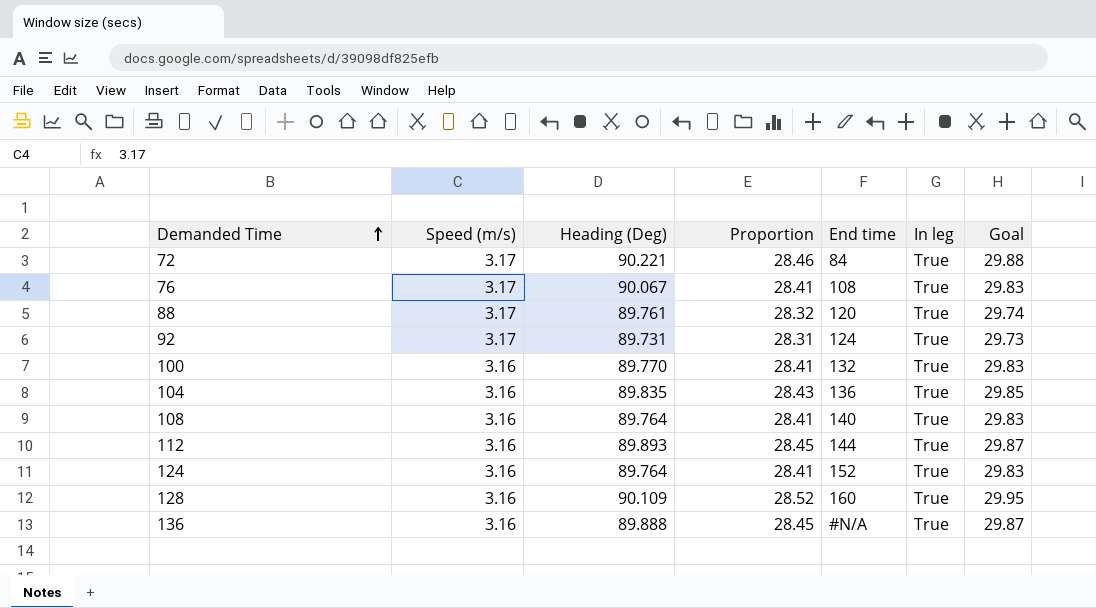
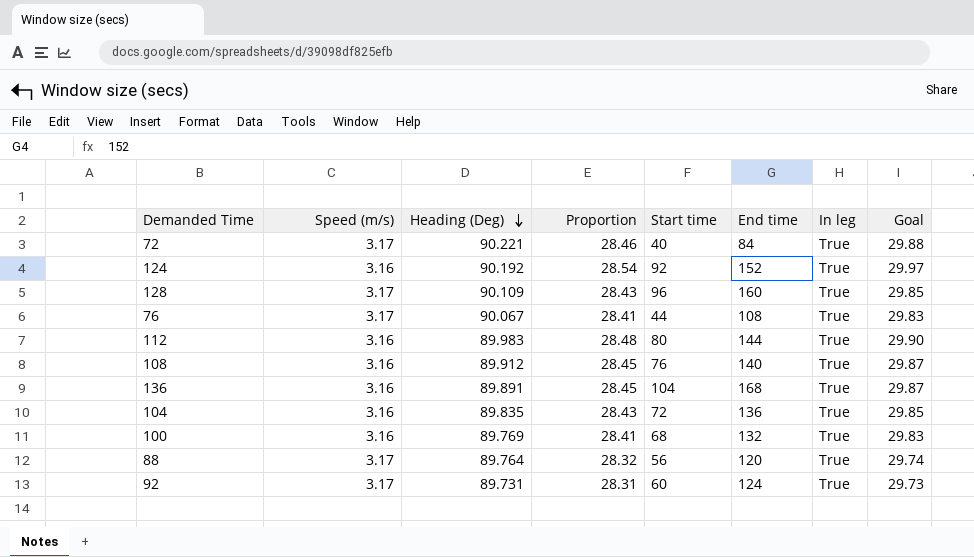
row order: Demanded Time ascending -> Heading (Deg) descending
column Start time | position: none -> 5
124 | Heading (Deg): 89.764 -> 90.192
124 | Proportion: 28.41 -> 28.54
124 | Goal: 29.83 -> 29.97
128 | Speed (m/s): 3.16 -> 3.17
128 | Proportion: 28.52 -> 28.43
128 | Goal: 29.95 -> 29.85
112 | Heading (Deg): 89.893 -> 89.983
112 | Proportion: 28.45 -> 28.48
112 | Goal: 29.87 -> 29.90
108 | Heading (Deg): 89.764 -> 89.912
108 | Proportion: 28.41 -> 28.45
108 | Goal: 29.83 -> 29.87
136 | Heading (Deg): 89.888 -> 89.891
136 | End time: #N/A -> 168
100 | Heading (Deg): 89.770 -> 89.769
88 | Heading (Deg): 89.761 -> 89.764

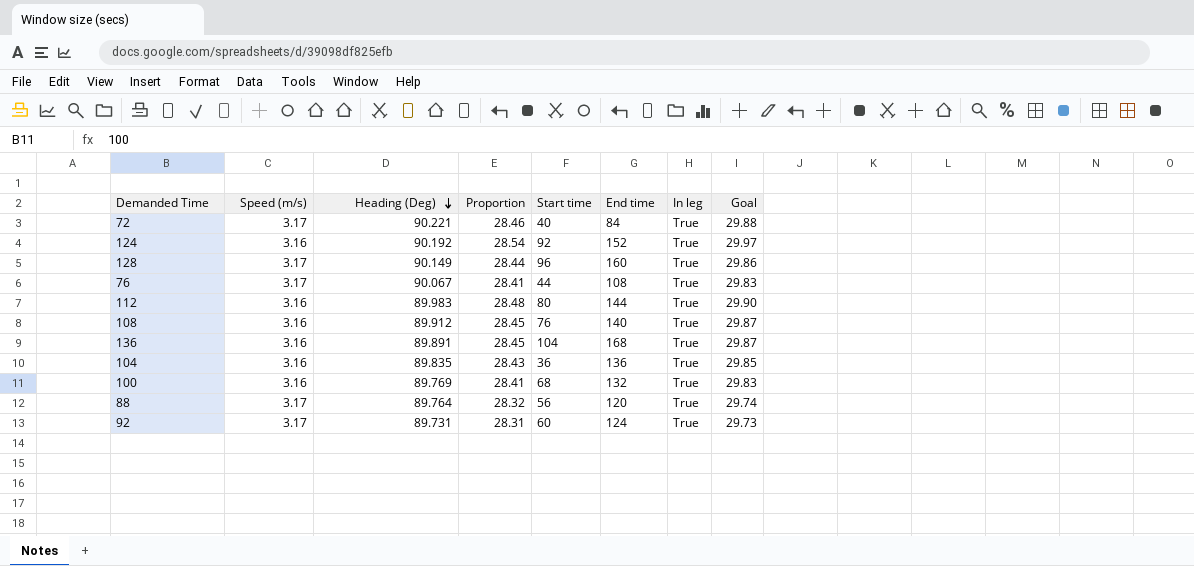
128 | Heading (Deg): 90.109 -> 90.149
128 | Proportion: 28.43 -> 28.44
128 | Goal: 29.85 -> 29.86
104 | Start time: 72 -> 36

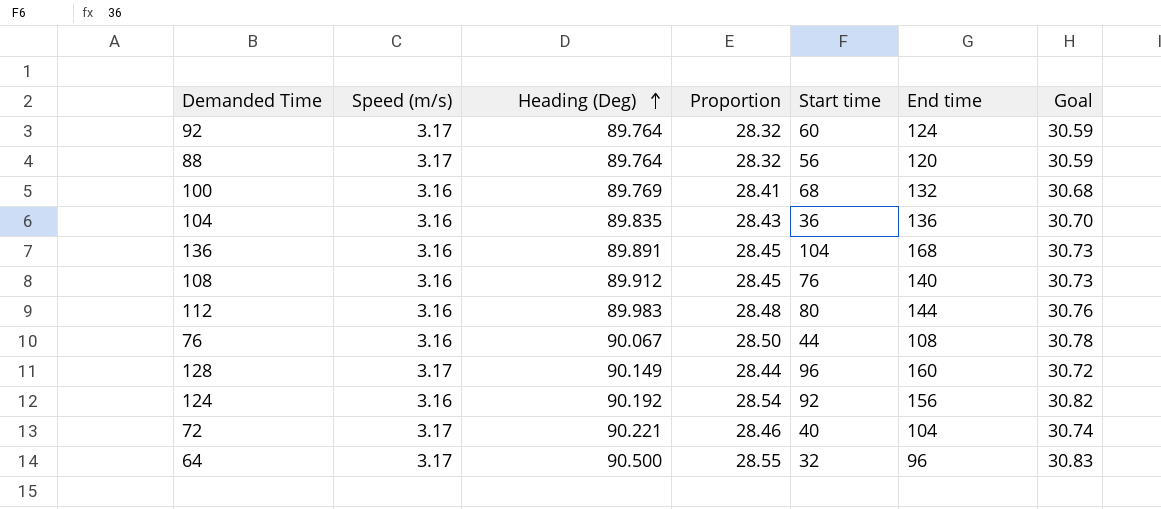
row order: Heading (Deg) descending -> Heading (Deg) ascending
column In leg | position: 7 -> none
column Goal | formula: [Proportion] * 1.05 -> [Proportion] * 1.08
92 | Heading (Deg): 89.731 -> 89.764
92 | Proportion: 28.31 -> 28.32
76 | Speed (m/s): 3.17 -> 3.16
76 | Proportion: 28.41 -> 28.50
124 | End time: 152 -> 156
72 | End time: 84 -> 104
row 64: none -> 3.17 | 90.500 | 28.55 | 32 | 96 | 30.83

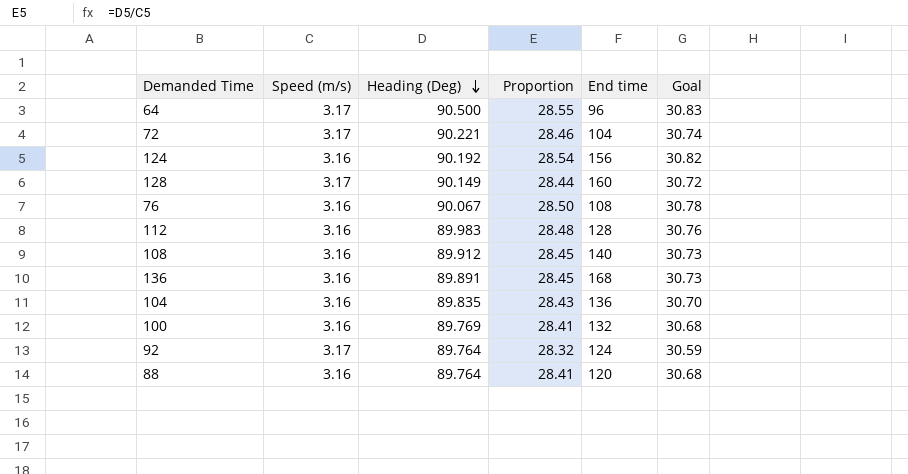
row order: Heading (Deg) ascending -> Heading (Deg) descending
column Start time | position: 5 -> none
112 | End time: 144 -> 128
88 | Speed (m/s): 3.17 -> 3.16
88 | Proportion: 28.32 -> 28.41
88 | Goal: 30.59 -> 30.68

